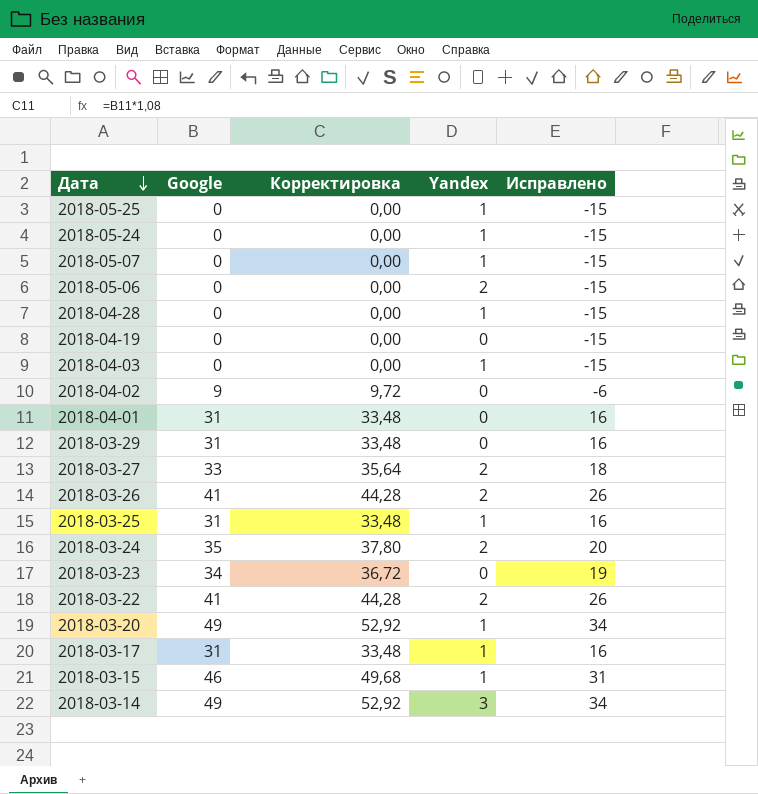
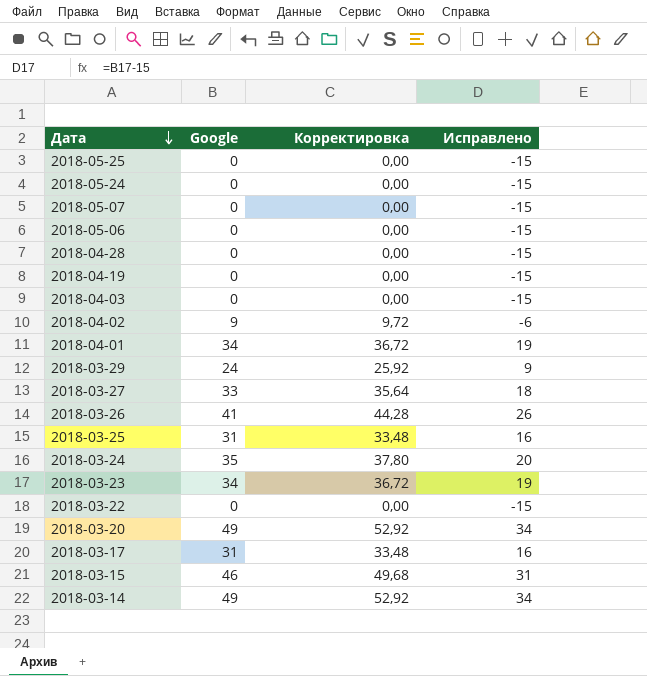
column Yandex | position: 4 -> none
2018-04-01 | Google: 31 -> 34
2018-04-01 | Корректировка: 33,48 -> 36,72
2018-04-01 | Исправлено: 16 -> 19
2018-03-29 | Google: 31 -> 24
2018-03-29 | Корректировка: 33,48 -> 25,92
2018-03-29 | Исправлено: 16 -> 9
2018-03-22 | Google: 41 -> 0
2018-03-22 | Корректировка: 44,28 -> 0,00
2018-03-22 | Исправлено: 26 -> -15

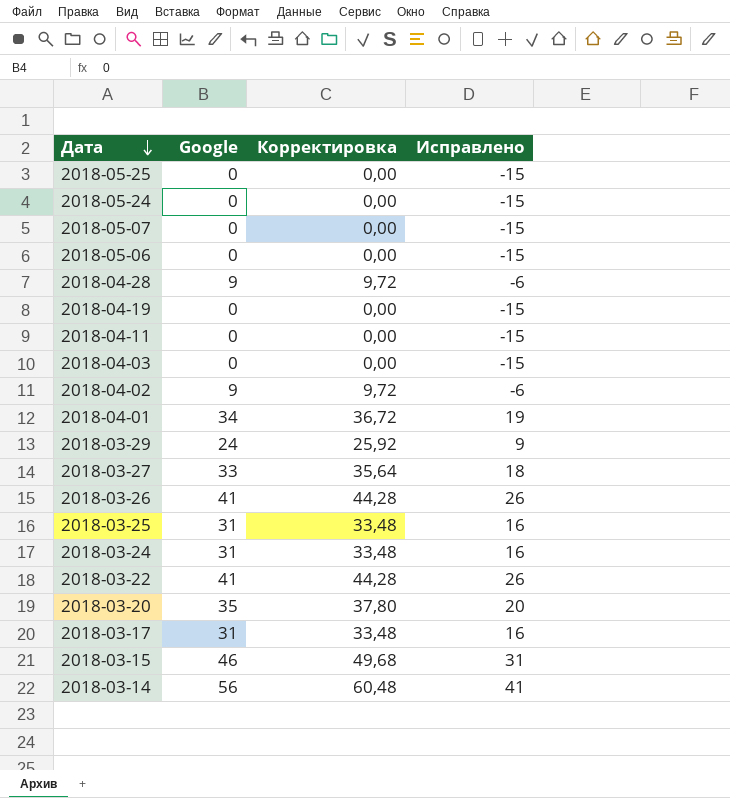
row 2018-03-23: 34 | 36,72 | 19 -> none
2018-04-28 | Google: 0 -> 9
2018-04-28 | Корректировка: 0,00 -> 9,72
2018-04-28 | Исправлено: -15 -> -6
row 2018-04-11: none -> 0 | 0,00 | -15
2018-03-24 | Google: 35 -> 31
2018-03-24 | Корректировка: 37,80 -> 33,48
2018-03-24 | Исправлено: 20 -> 16
2018-03-22 | Google: 0 -> 41
2018-03-22 | Корректировка: 0,00 -> 44,28
2018-03-22 | Исправлено: -15 -> 26
2018-03-20 | Google: 49 -> 35
2018-03-20 | Корректировка: 52,92 -> 37,80
2018-03-20 | Исправлено: 34 -> 20
2018-03-14 | Google: 49 -> 56
2018-03-14 | Корректировка: 52,92 -> 60,48
2018-03-14 | Исправлено: 34 -> 41

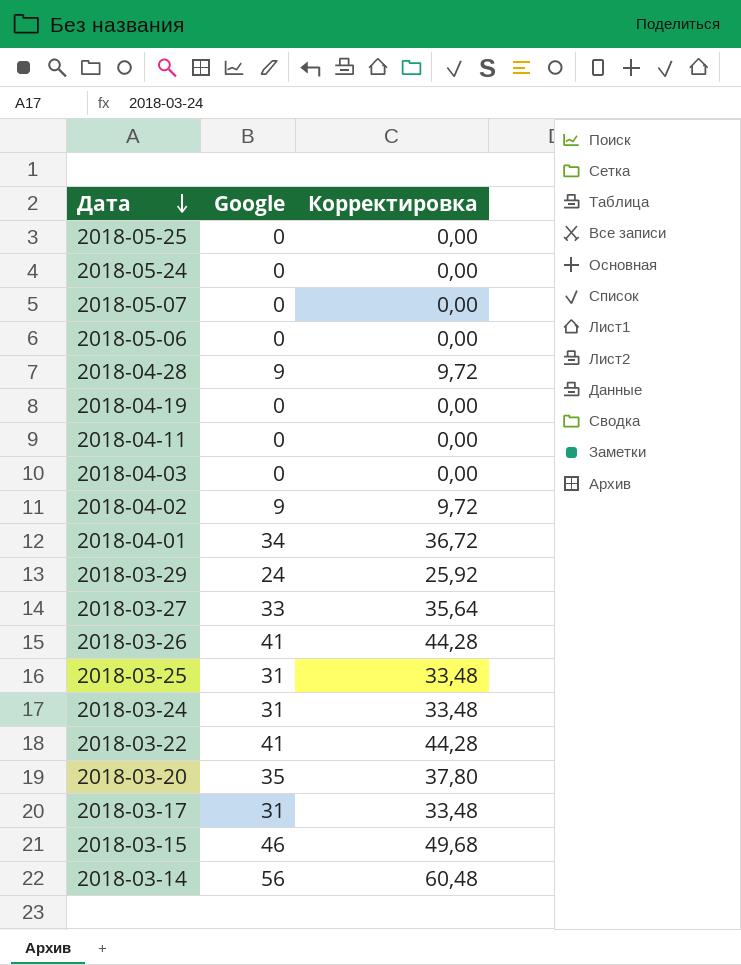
column Исправлено | formula: [Google] - 15 -> none

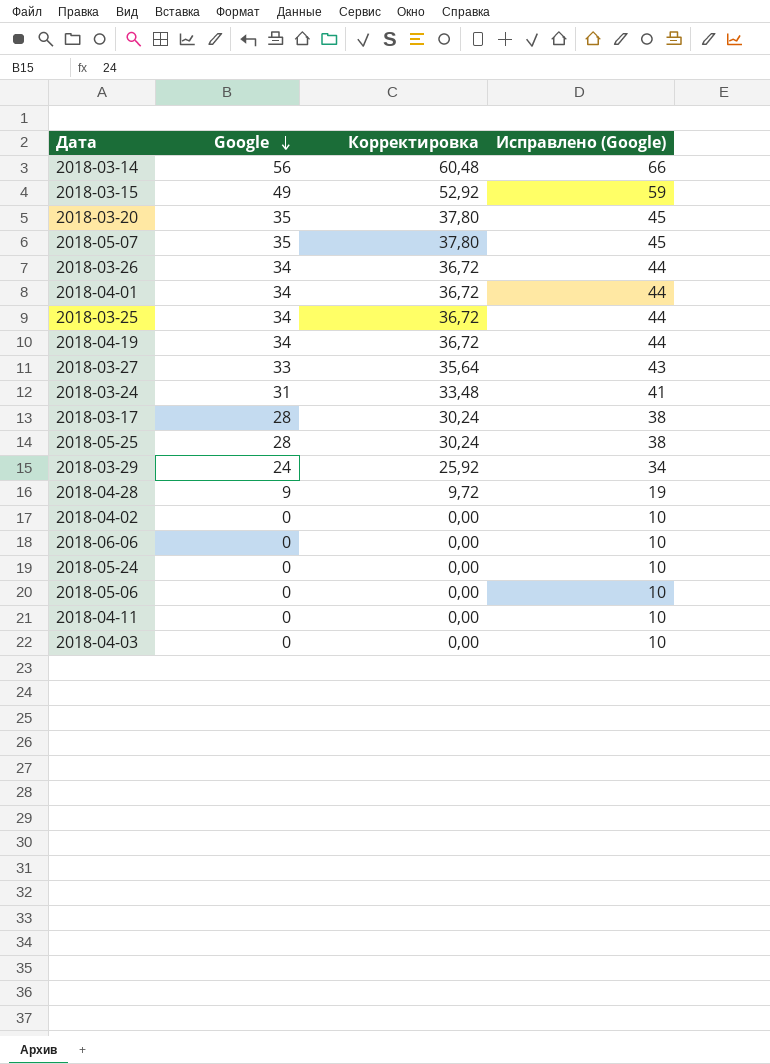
row order: Дата descending -> Google descending
column Исправлено (Google) | formula: none -> [Google] + 10
row 2018-03-22: 41 | 44,28 -> none
2018-03-15 | Google: 46 -> 49
2018-03-15 | Корректировка: 49,68 -> 52,92
2018-05-07 | Google: 0 -> 35
2018-05-07 | Корректировка: 0,00 -> 37,80
2018-03-26 | Google: 41 -> 34
2018-03-26 | Корректировка: 44,28 -> 36,72
2018-03-25 | Google: 31 -> 34
2018-03-25 | Корректировка: 33,48 -> 36,72
2018-04-19 | Google: 0 -> 34
2018-04-19 | Корректировка: 0,00 -> 36,72
2018-03-17 | Google: 31 -> 28
2018-03-17 | Корректировка: 33,48 -> 30,24
2018-05-25 | Google: 0 -> 28
2018-05-25 | Корректировка: 0,00 -> 30,24
2018-04-02 | Google: 9 -> 0
2018-04-02 | Корректировка: 9,72 -> 0,00
row 2018-06-06: none -> 0 | 0,00 | 10

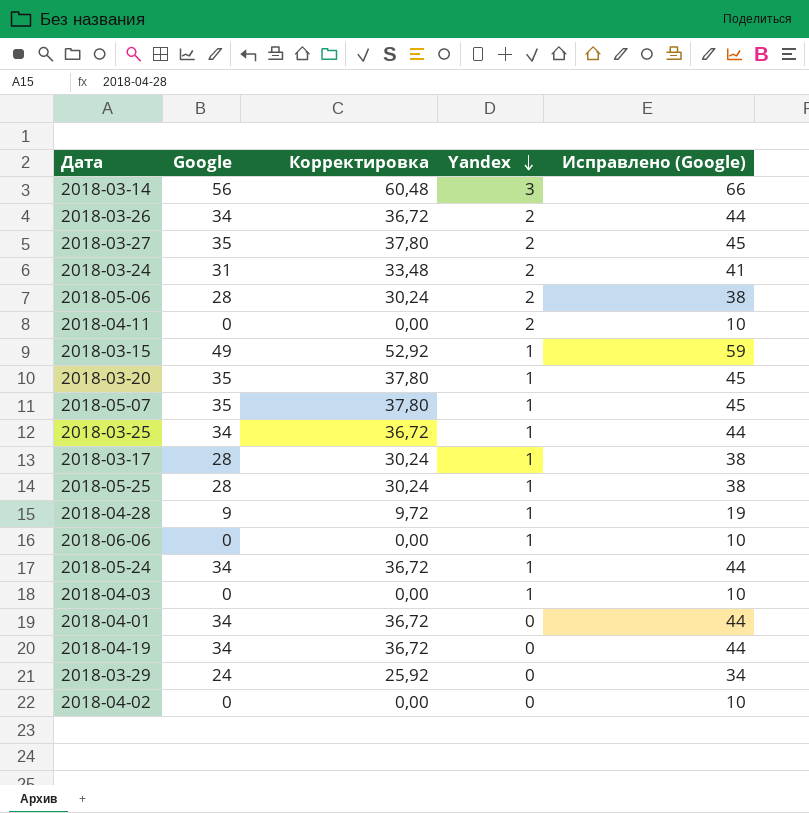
row order: Google descending -> Yandex descending
column Yandex | position: none -> 4
2018-03-27 | Google: 33 -> 35
2018-03-27 | Корректировка: 35,64 -> 37,80
2018-03-27 | Исправлено (Google): 43 -> 45
2018-05-06 | Google: 0 -> 28
2018-05-06 | Корректировка: 0,00 -> 30,24
2018-05-06 | Исправлено (Google): 10 -> 38
2018-05-24 | Google: 0 -> 34
2018-05-24 | Корректировка: 0,00 -> 36,72
2018-05-24 | Исправлено (Google): 10 -> 44

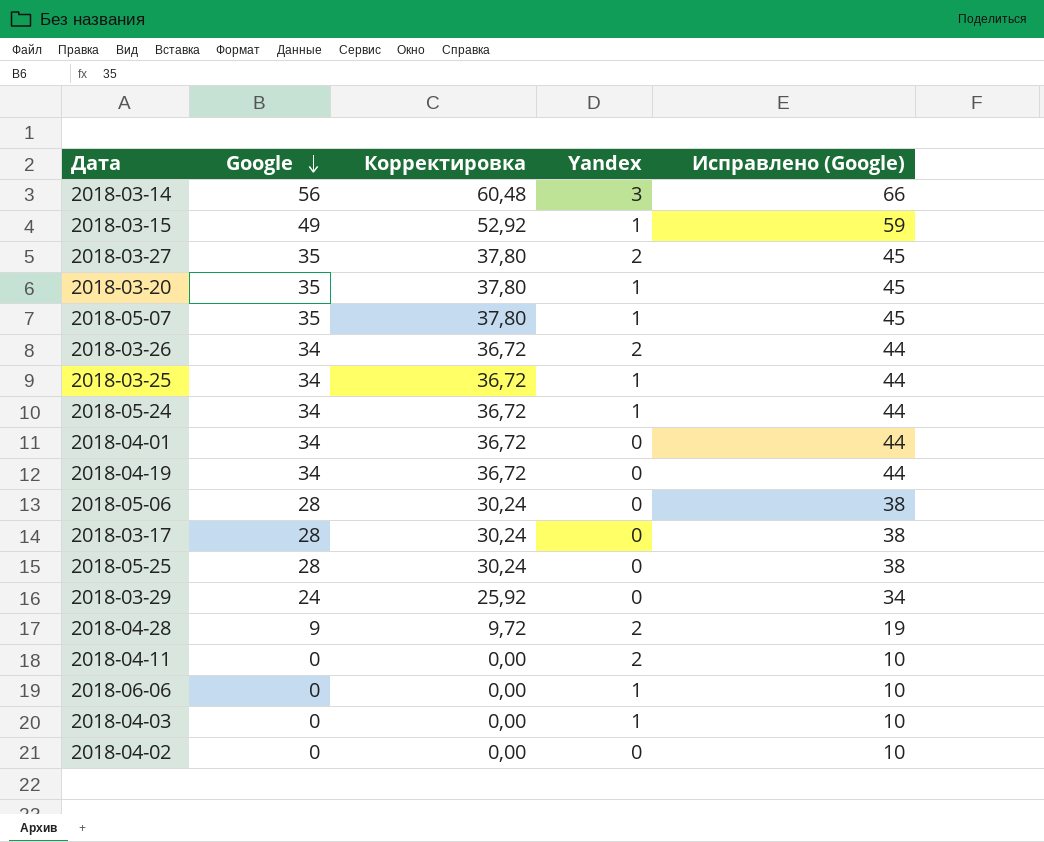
row order: Yandex descending -> Google descending
row 2018-03-24: 31 | 33,48 | 2 | 41 -> none
2018-05-06 | Yandex: 2 -> 0
2018-03-17 | Yandex: 1 -> 0
2018-05-25 | Yandex: 1 -> 0
2018-04-28 | Yandex: 1 -> 2

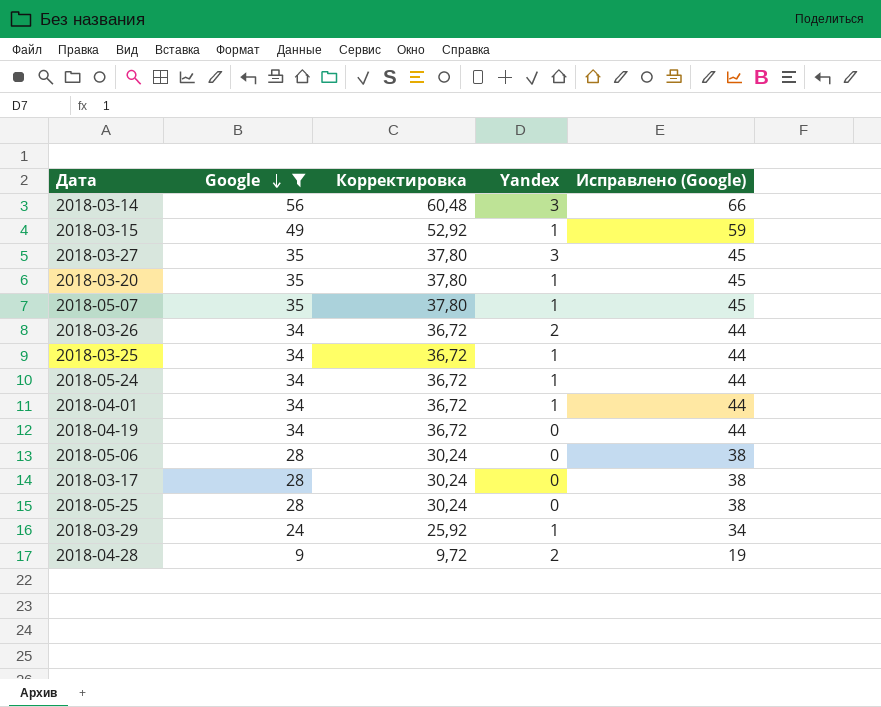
filter: none -> Google != 0
2018-03-27 | Yandex: 2 -> 3
2018-04-01 | Yandex: 0 -> 1
2018-03-29 | Yandex: 0 -> 1

